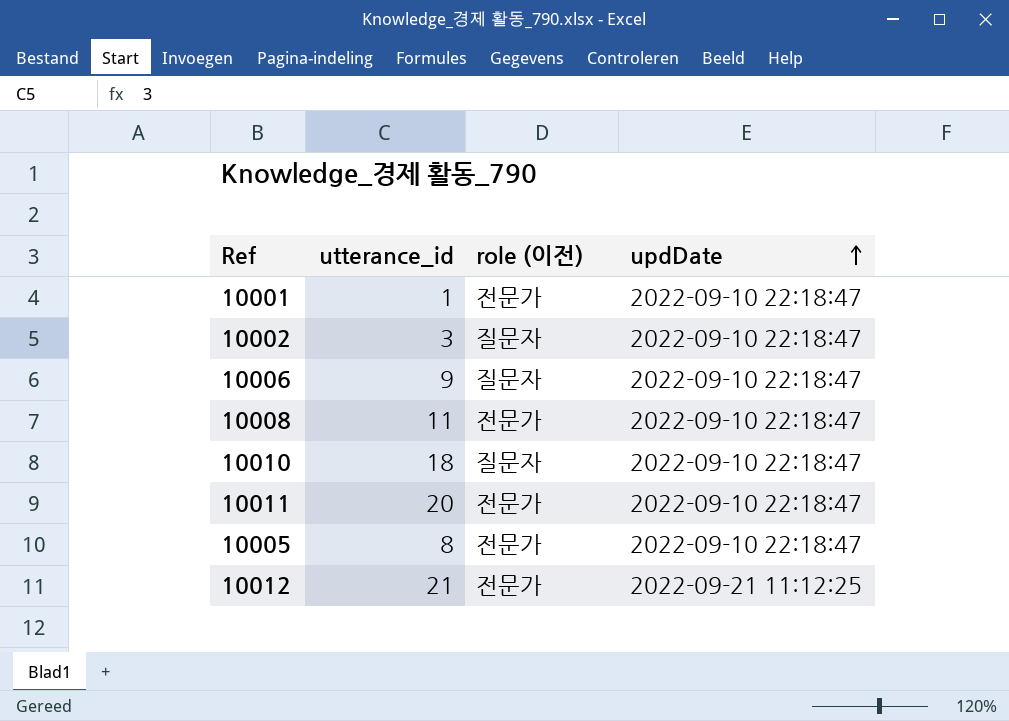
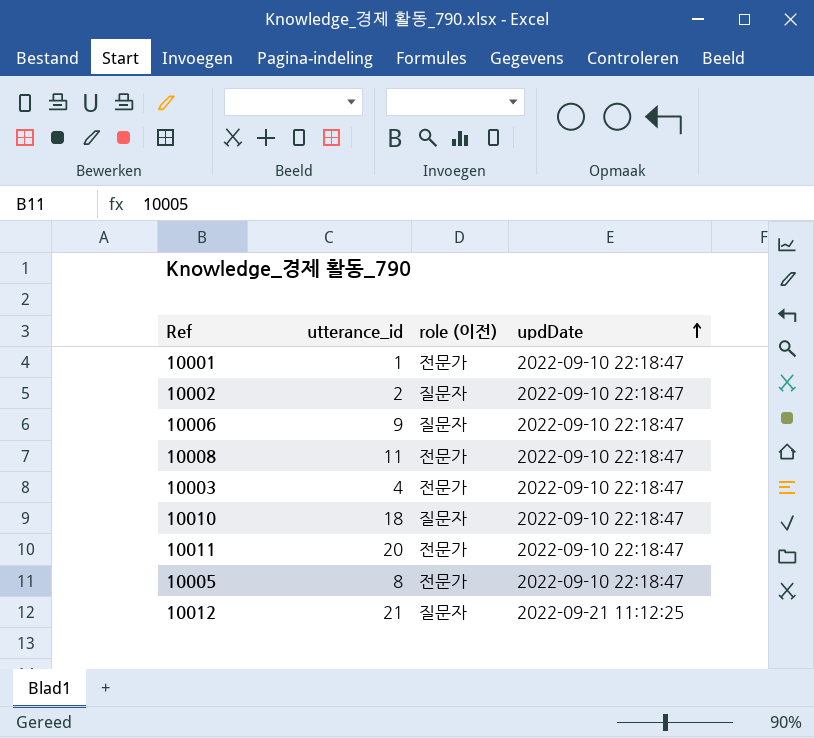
10002 | utterance_id: 3 -> 2
row 10003: none -> 4 | 전문가 | 2022-09-10 22:18:47
10012 | role (이전): 전문가 -> 질문자

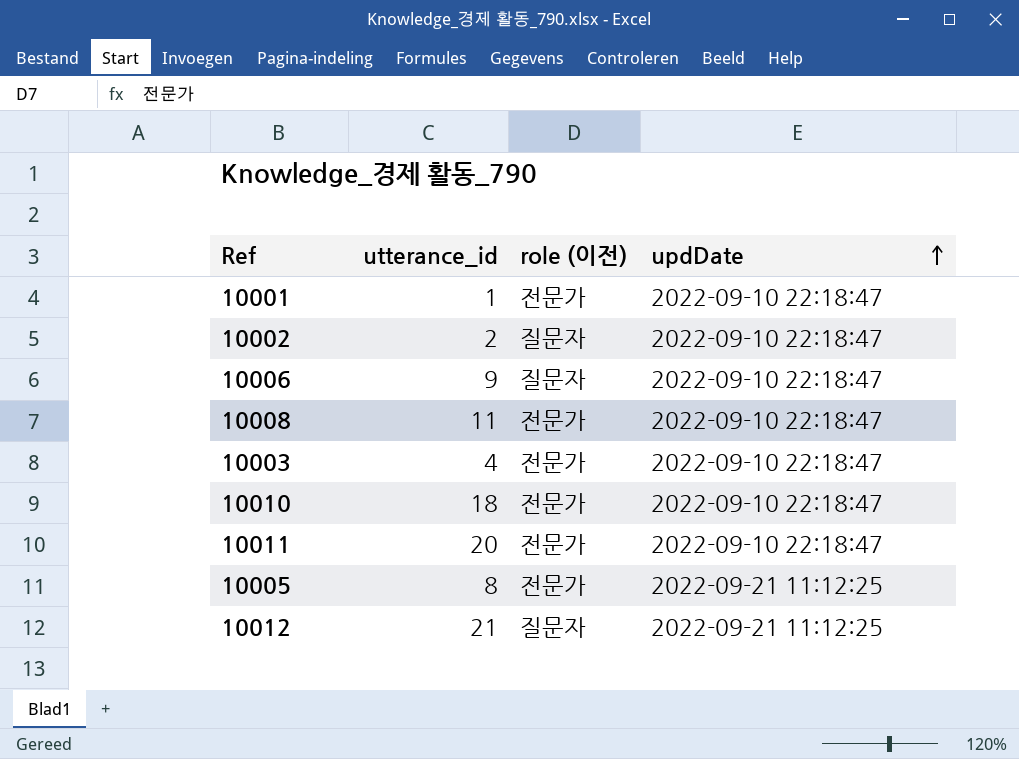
10010 | role (이전): 질문자 -> 전문가
10005 | updDate: 2022-09-10 22:18:47 -> 2022-09-21 11:12:25

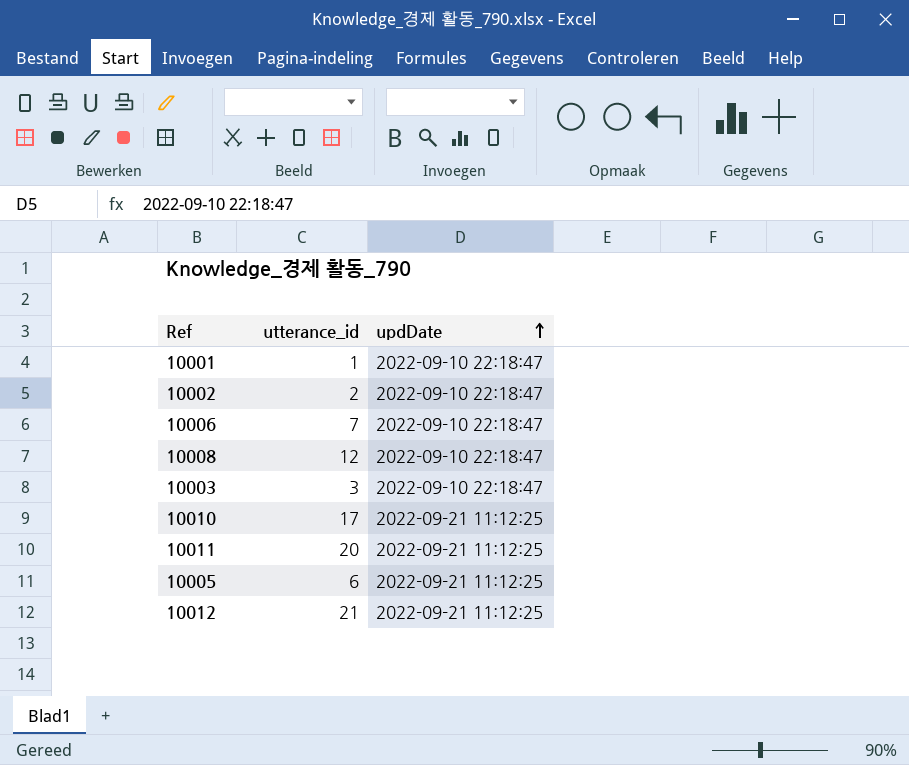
column role (이전) | position: 3 -> none
10006 | utterance_id: 9 -> 7
10008 | utterance_id: 11 -> 12
10003 | utterance_id: 4 -> 3
10010 | utterance_id: 18 -> 17
10010 | updDate: 2022-09-10 22:18:47 -> 2022-09-21 11:12:25
10011 | updDate: 2022-09-10 22:18:47 -> 2022-09-21 11:12:25
10005 | utterance_id: 8 -> 6

